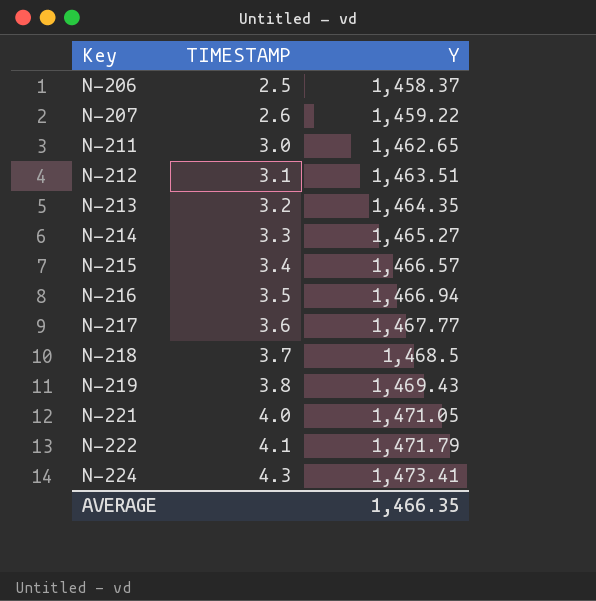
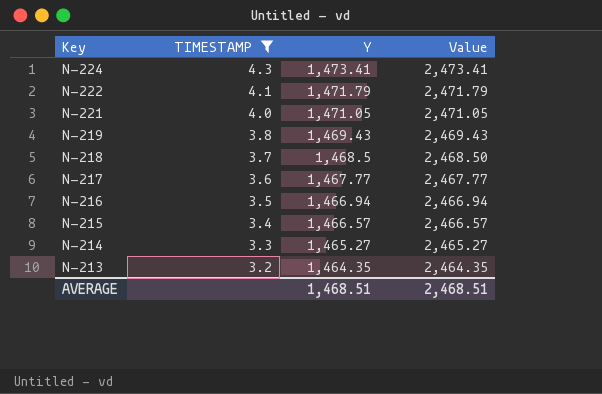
filter: none -> TIMESTAMP >= 3.2
row order: Key ascending -> Key descending
column Value | formula: none -> [Y] + 1000
AVERAGE | Y: 1,466.35 -> 1,468.51

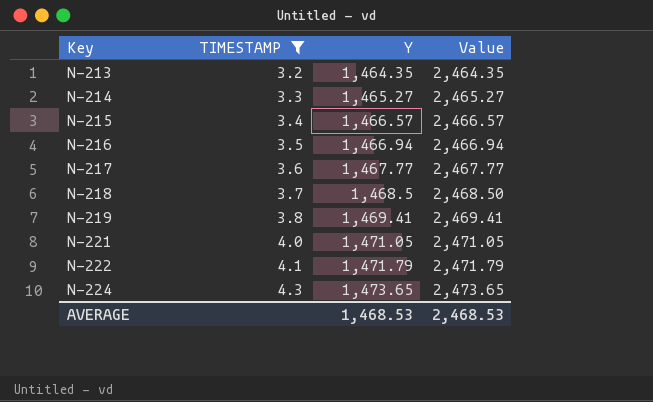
row order: Key descending -> Key ascending
N-219 | Y: 1,469.43 -> 1,469.41
N-219 | Value: 2,469.43 -> 2,469.41
N-224 | Y: 1,473.41 -> 1,473.65
N-224 | Value: 2,473.41 -> 2,473.65
AVERAGE | Y: 1,468.51 -> 1,468.53
AVERAGE | Value: 2,468.51 -> 2,468.53

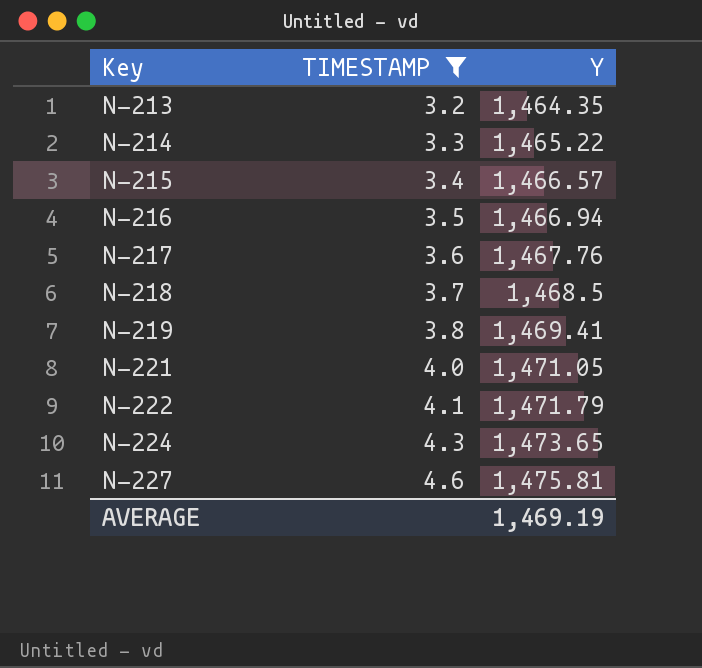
column Value | formula: [Y] + 1000 -> none
N-214 | Y: 1,465.27 -> 1,465.22
N-217 | Y: 1,467.77 -> 1,467.76
row N-227: none -> 4.6 | 1,475.81
AVERAGE | Y: 1,468.53 -> 1,469.19

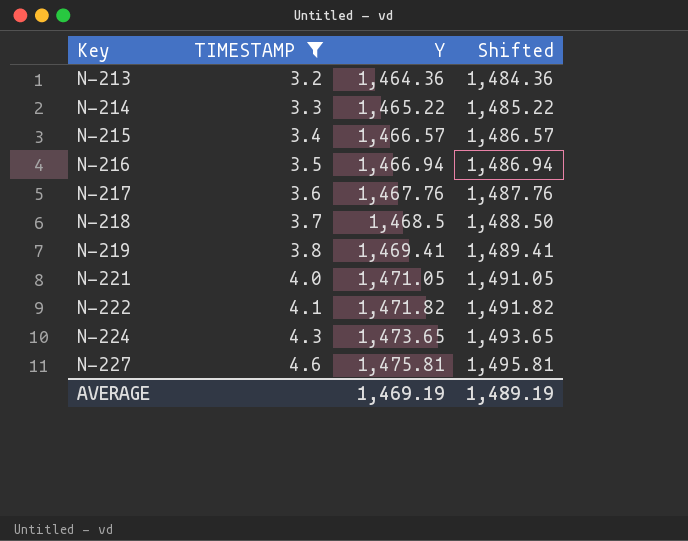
column Shifted | formula: none -> [Y] + 20
N-213 | Y: 1,464.35 -> 1,464.36
N-222 | Y: 1,471.79 -> 1,471.82

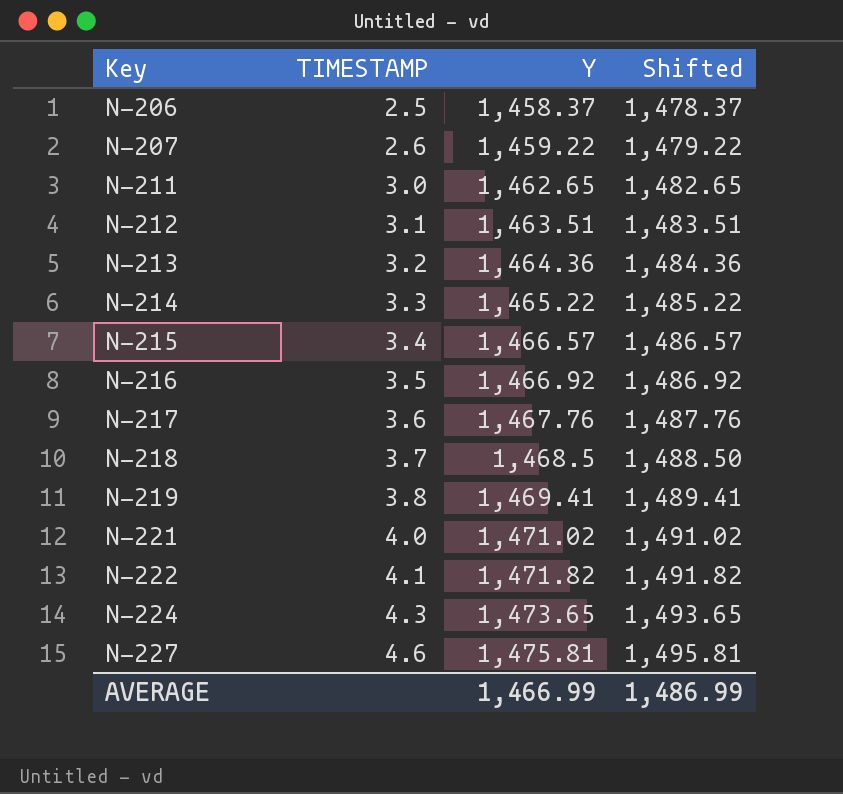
filter: TIMESTAMP >= 3.2 -> none
N-216 | Y: 1,466.94 -> 1,466.92
N-216 | Shifted: 1,486.94 -> 1,486.92
N-221 | Y: 1,471.05 -> 1,471.02
N-221 | Shifted: 1,491.05 -> 1,491.02
AVERAGE | Y: 1,469.19 -> 1,466.99
AVERAGE | Shifted: 1,489.19 -> 1,486.99

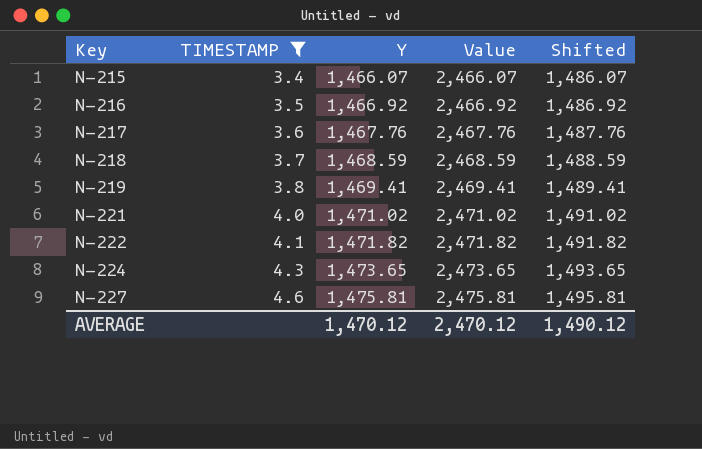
filter: none -> TIMESTAMP >= 3.4
column Value | formula: none -> [Y] + 1000
N-215 | Y: 1,466.57 -> 1,466.07
N-215 | Shifted: 1,486.57 -> 1,486.07
N-218 | Y: 1,468.5 -> 1,468.59
N-218 | Shifted: 1,488.50 -> 1,488.59
AVERAGE | Y: 1,466.99 -> 1,470.12
AVERAGE | Shifted: 1,486.99 -> 1,490.12

